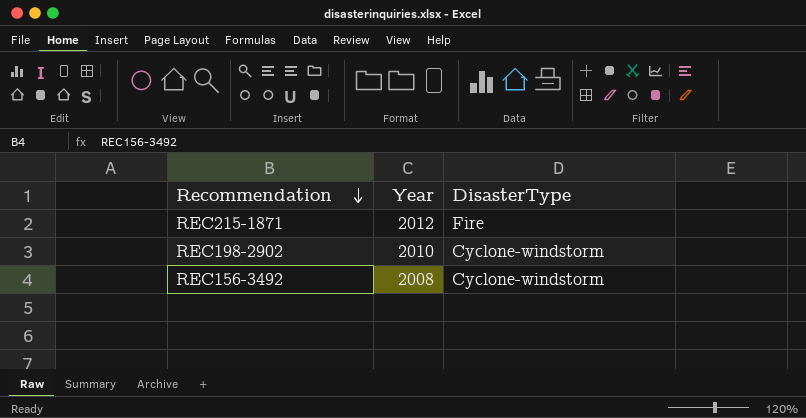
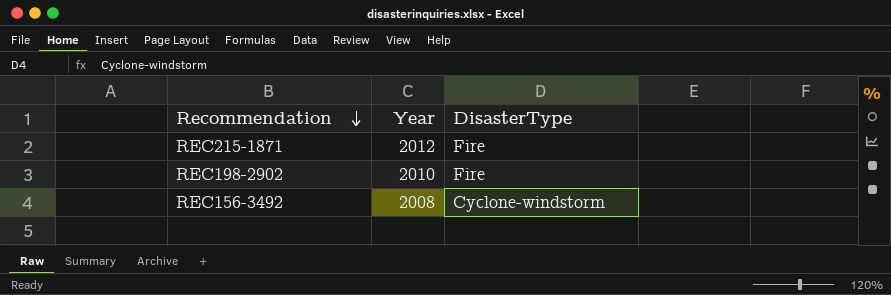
REC198-2902 | DisasterType: Cyclone-windstorm -> Fire

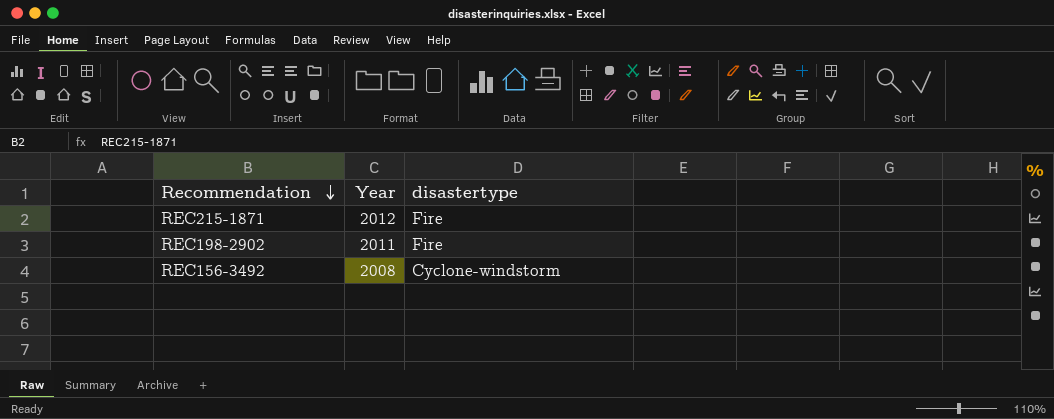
column name: DisasterType -> disastertype
REC198-2902 | Year: 2010 -> 2011

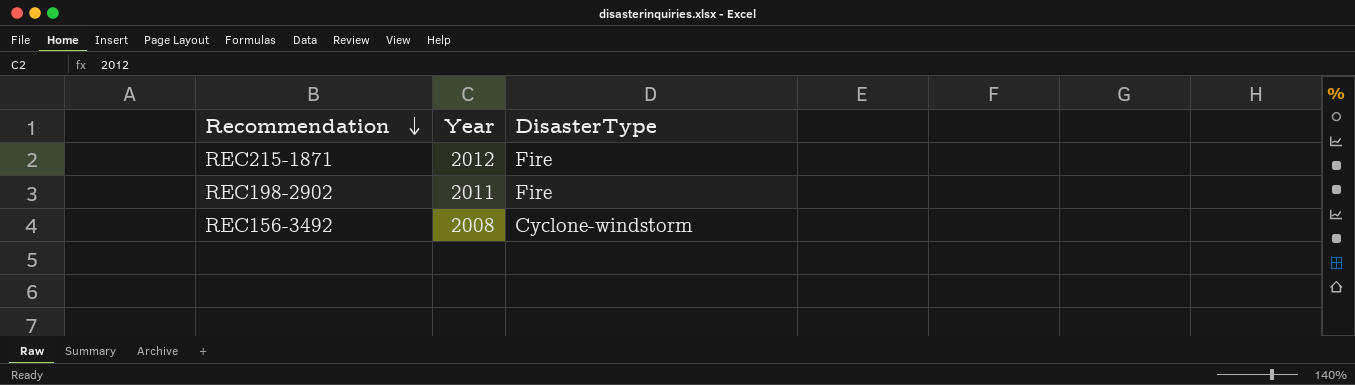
column name: disastertype -> DisasterType

